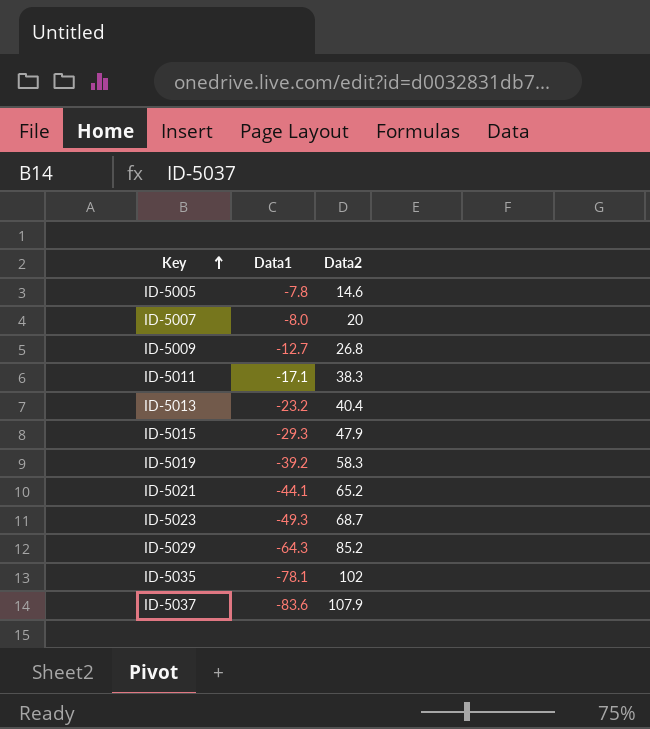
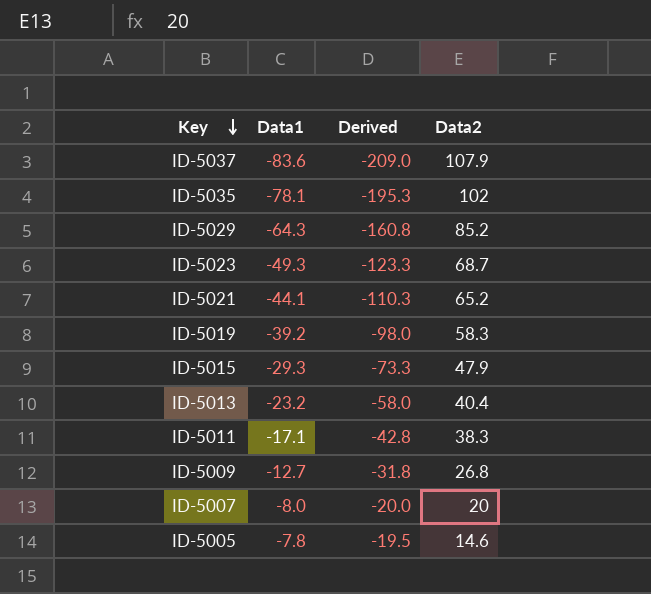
row order: Key ascending -> Key descending
column Derived | formula: none -> [Data1] * 2.5

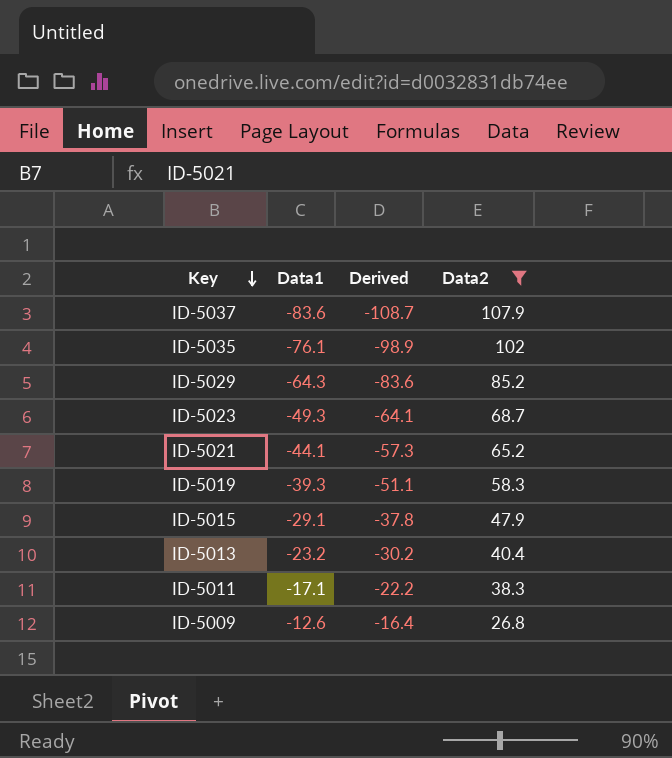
filter: none -> Data2 >= 26.8
column Derived | formula: [Data1] * 2.5 -> [Data1] * 1.3
ID-5035 | Data1: -78.1 -> -76.1
ID-5019 | Data1: -39.2 -> -39.3
ID-5015 | Data1: -29.3 -> -29.1
ID-5009 | Data1: -12.7 -> -12.6

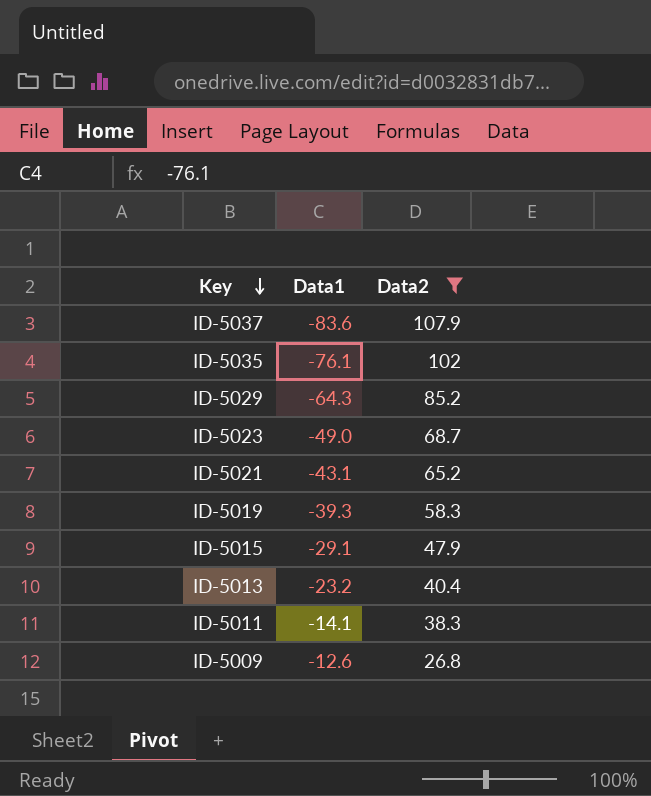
column Derived | formula: [Data1] * 1.3 -> none
ID-5023 | Data1: -49.3 -> -49.0
ID-5021 | Data1: -44.1 -> -43.1
ID-5011 | Data1: -17.1 -> -14.1

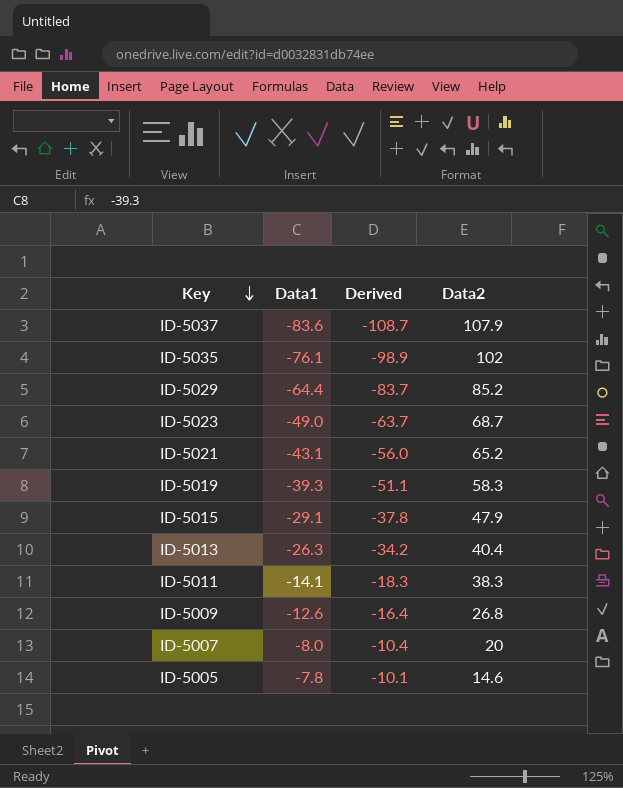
filter: Data2 >= 26.8 -> none
column Derived | formula: none -> [Data1] * 1.3
ID-5029 | Data1: -64.3 -> -64.4
ID-5013 | Data1: -23.2 -> -26.3

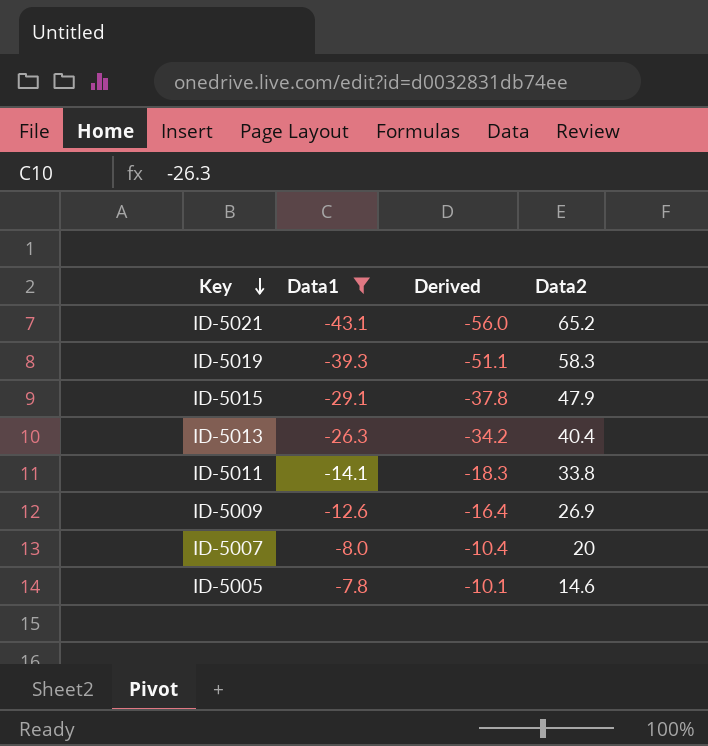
filter: none -> Data1 >= -43.1
ID-5011 | Data2: 38.3 -> 33.8
ID-5009 | Data2: 26.8 -> 26.9

